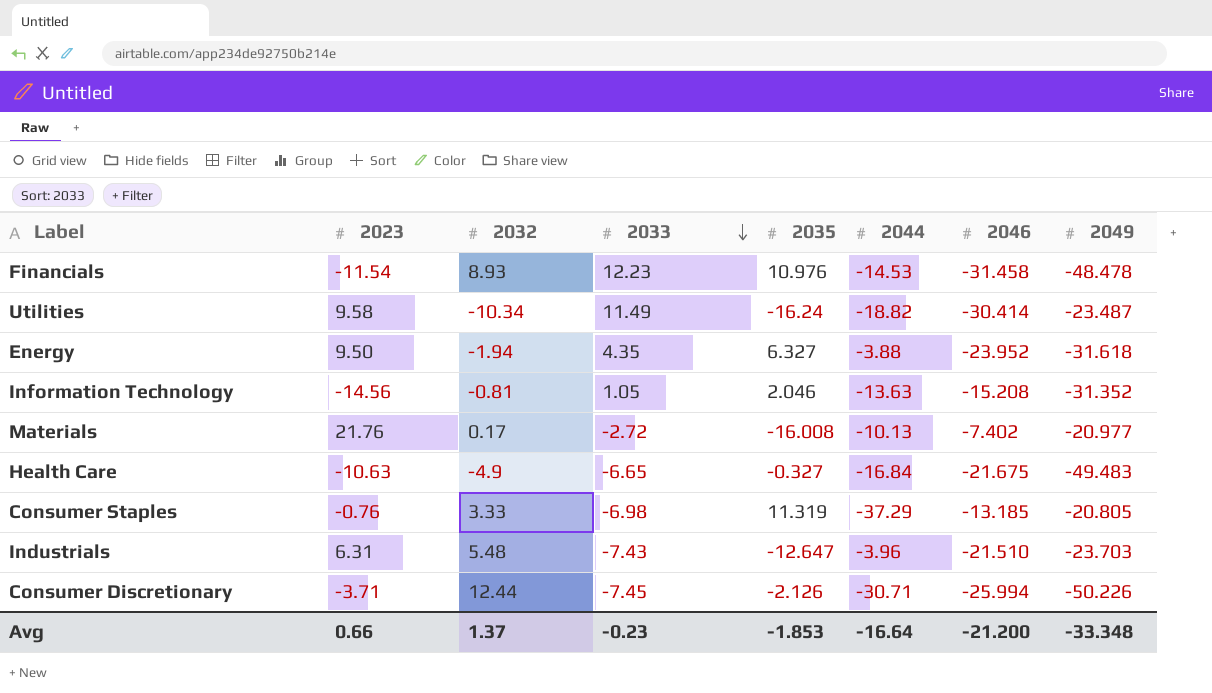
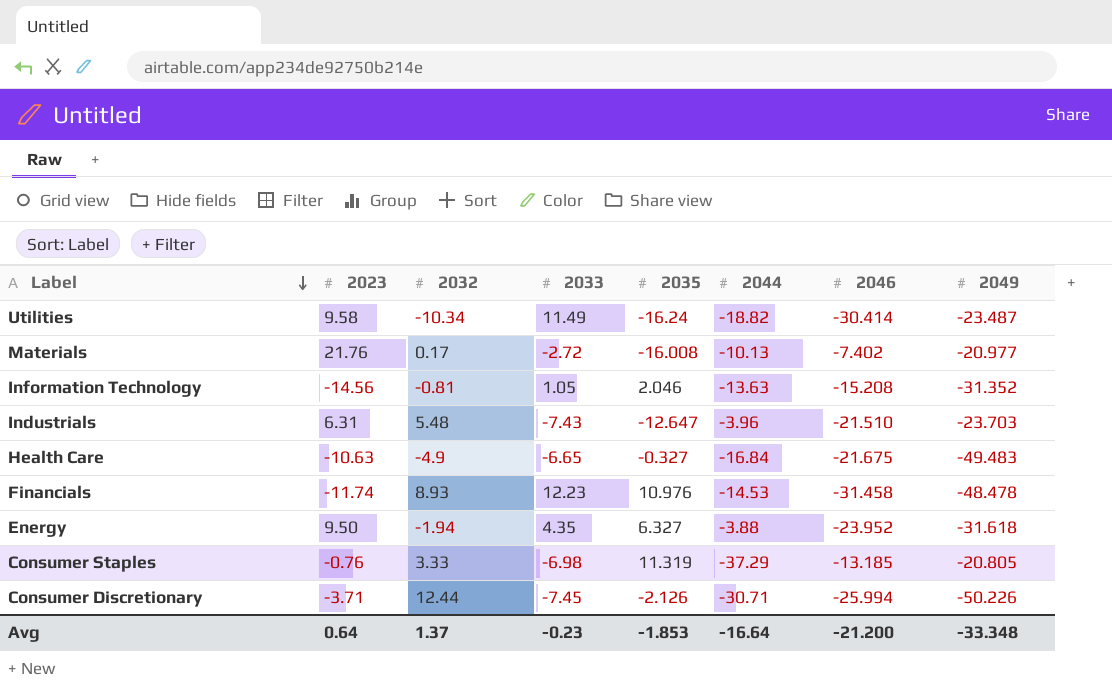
row order: 2033 descending -> Label descending
Financials | 2023: -11.54 -> -11.74
Avg | 2023: 0.66 -> 0.64

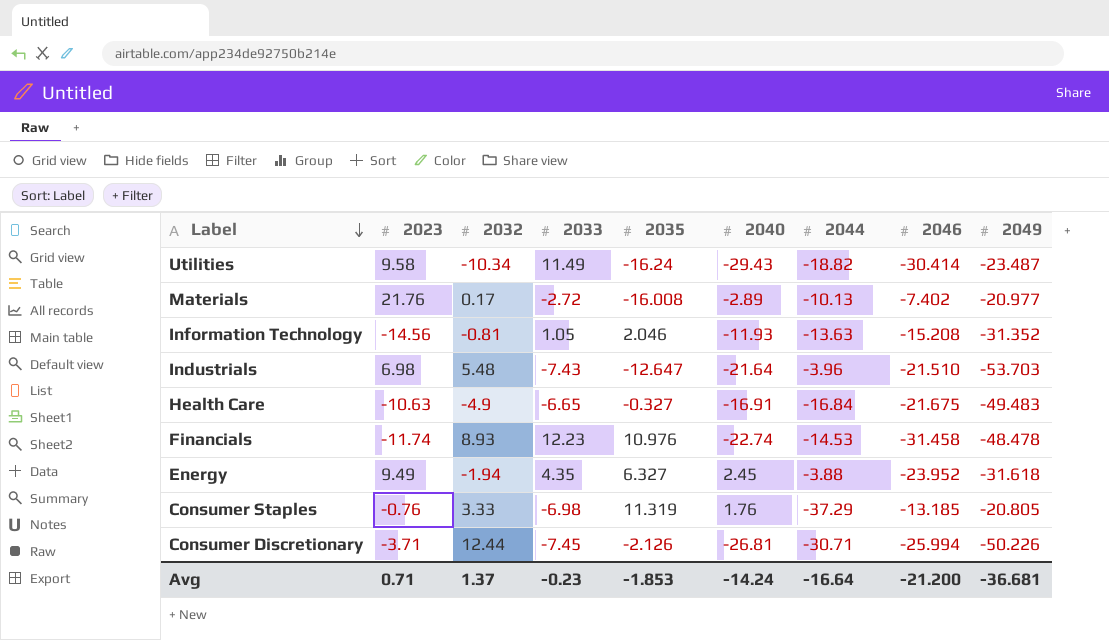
column 2040 | position: none -> 6
Industrials | 2023: 6.31 -> 6.98
Industrials | 2049: -23.703 -> -53.703
Energy | 2023: 9.50 -> 9.49
Avg | 2023: 0.64 -> 0.71
Avg | 2049: -33.348 -> -36.681

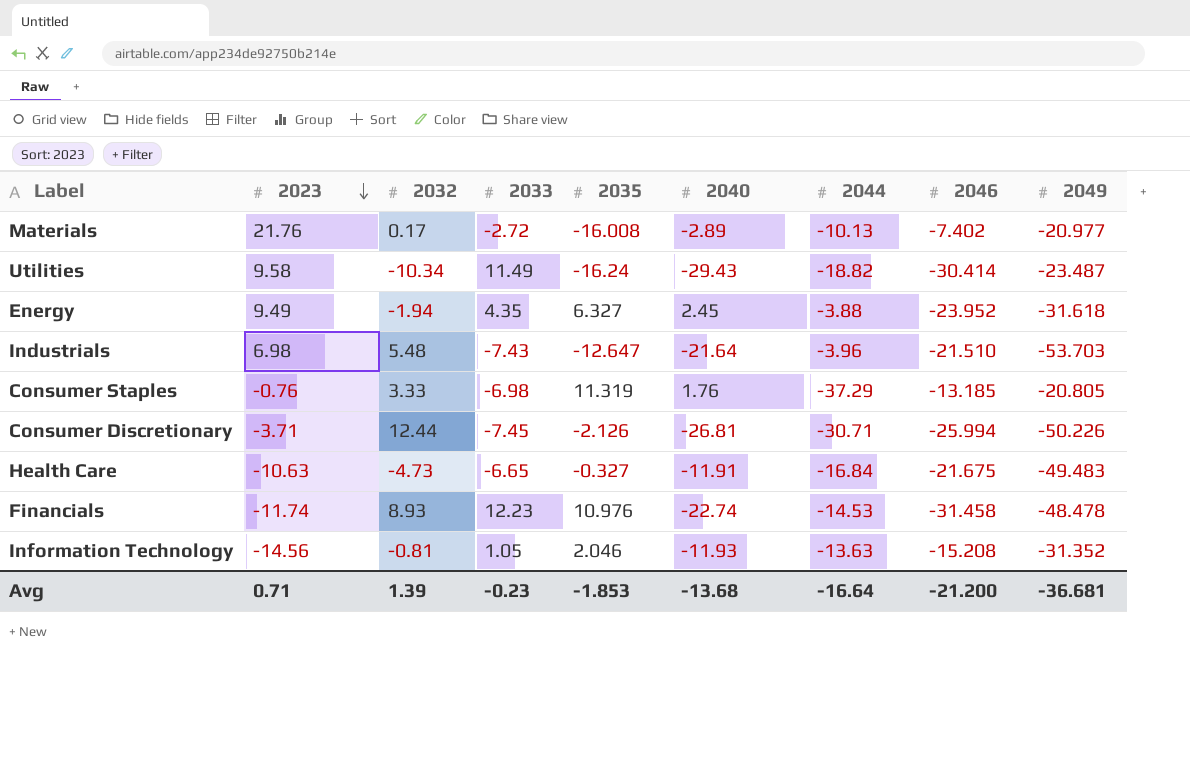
row order: Label descending -> 2023 descending
Health Care | 2032: -4.9 -> -4.73
Health Care | 2040: -16.91 -> -11.91
Avg | 2032: 1.37 -> 1.39
Avg | 2040: -14.24 -> -13.68

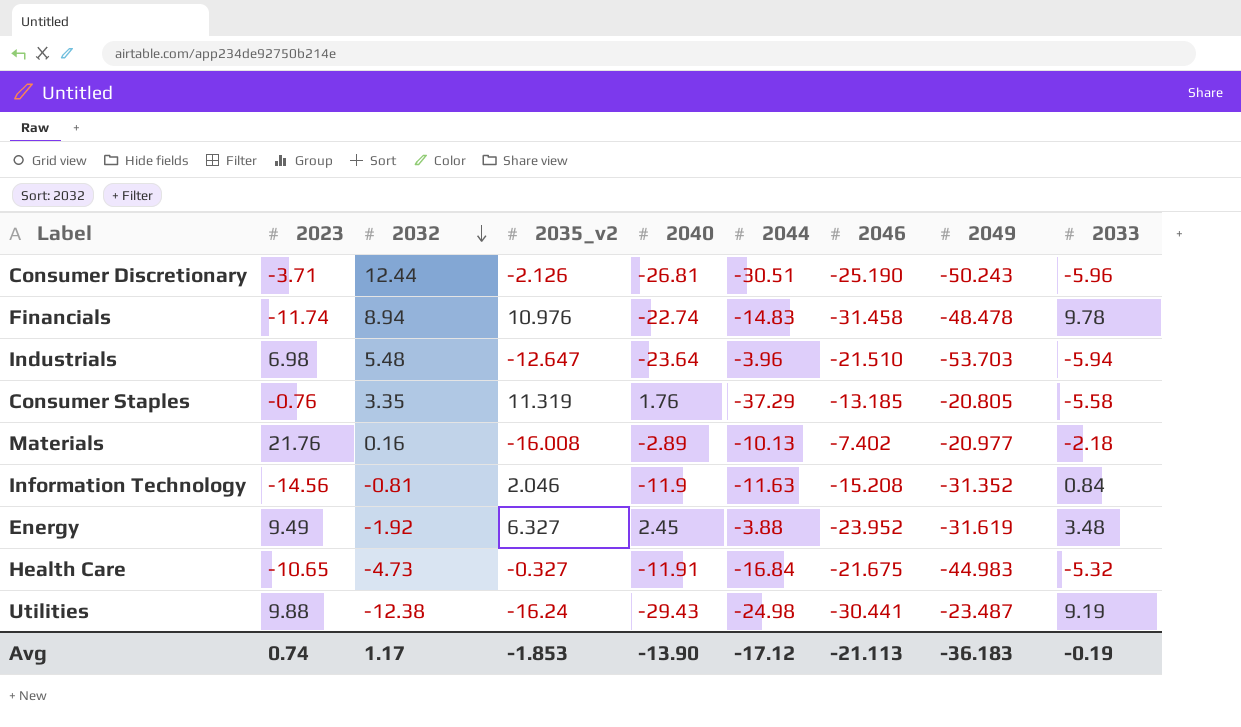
row order: 2023 descending -> 2032 descending
column name: 2035 -> 2035_v2
column 2033 | position: 4 -> 9
Consumer Discretionary | 2044: -30.71 -> -30.51
Consumer Discretionary | 2046: -25.994 -> -25.190
Consumer Discretionary | 2049: -50.226 -> -50.243
Consumer Discretionary | 2033: -7.45 -> -5.96
Financials | 2032: 8.93 -> 8.94
Financials | 2044: -14.53 -> -14.83
Financials | 2033: 12.23 -> 9.78
Industrials | 2040: -21.64 -> -23.64
Industrials | 2033: -7.43 -> -5.94
Consumer Staples | 2032: 3.33 -> 3.35
Consumer Staples | 2033: -6.98 -> -5.58
Materials | 2032: 0.17 -> 0.16
Materials | 2033: -2.72 -> -2.18
Information Technology | 2040: -11.93 -> -11.9
Information Technology | 2044: -13.63 -> -11.63
Information Technology | 2033: 1.05 -> 0.84
Energy | 2032: -1.94 -> -1.92
Energy | 2049: -31.618 -> -31.619
Energy | 2033: 4.35 -> 3.48
Health Care | 2023: -10.63 -> -10.65
Health Care | 2049: -49.483 -> -44.983
Health Care | 2033: -6.65 -> -5.32
Utilities | 2023: 9.58 -> 9.88
Utilities | 2032: -10.34 -> -12.38
Utilities | 2044: -18.82 -> -24.98
Utilities | 2046: -30.414 -> -30.441
Utilities | 2033: 11.49 -> 9.19
Avg | 2023: 0.71 -> 0.74
Avg | 2032: 1.39 -> 1.17
Avg | 2040: -13.68 -> -13.90
Avg | 2044: -16.64 -> -17.12
Avg | 2046: -21.200 -> -21.113
Avg | 2049: -36.681 -> -36.183
Avg | 2033: -0.23 -> -0.19

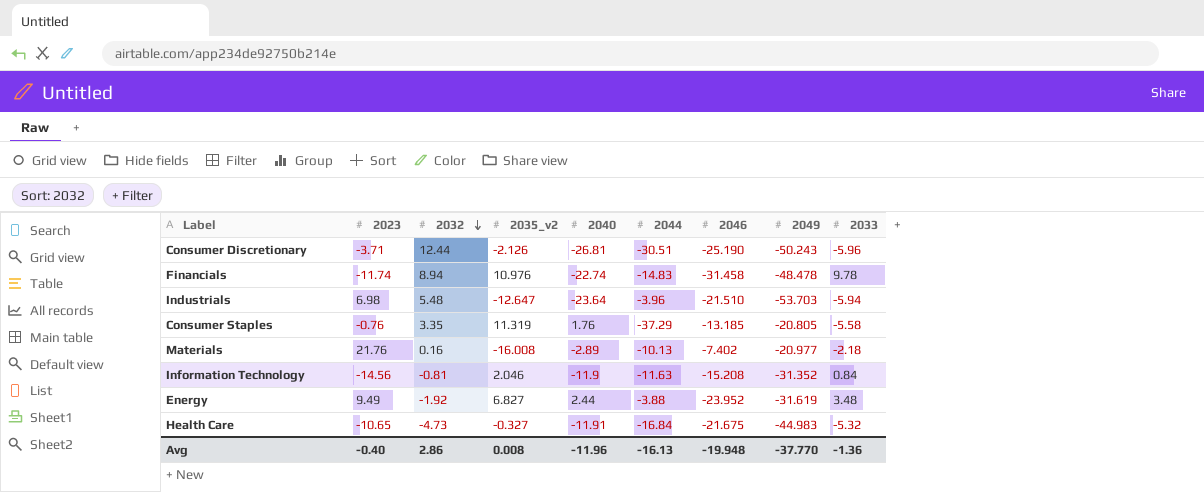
row Utilities: 9.88 | -12.38 | -16.24 | -29.43 | -24.98 | -30.441 | -23.487 | 9.19 -> none
Energy | 2035_v2: 6.327 -> 6.827
Energy | 2040: 2.45 -> 2.44
Avg | 2023: 0.74 -> -0.40
Avg | 2032: 1.17 -> 2.86
Avg | 2035_v2: -1.853 -> 0.008
Avg | 2040: -13.90 -> -11.96
Avg | 2044: -17.12 -> -16.13
Avg | 2046: -21.113 -> -19.948
Avg | 2049: -36.183 -> -37.770
Avg | 2033: -0.19 -> -1.36

